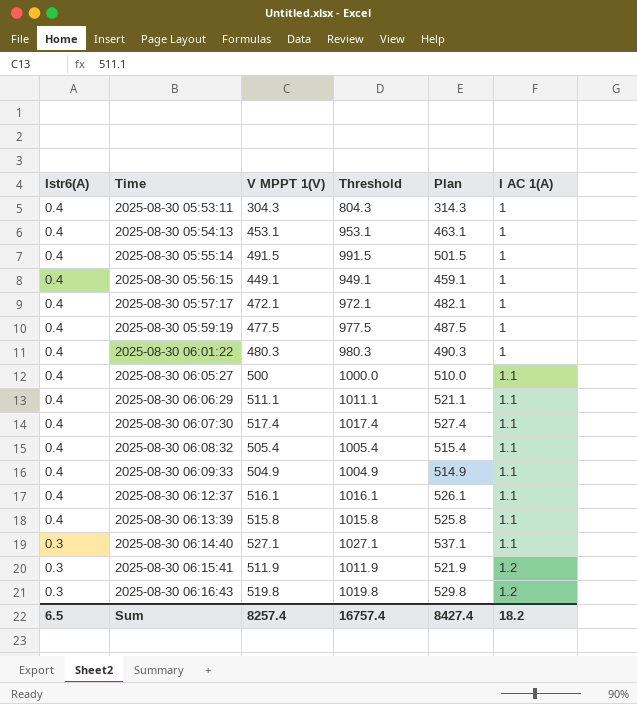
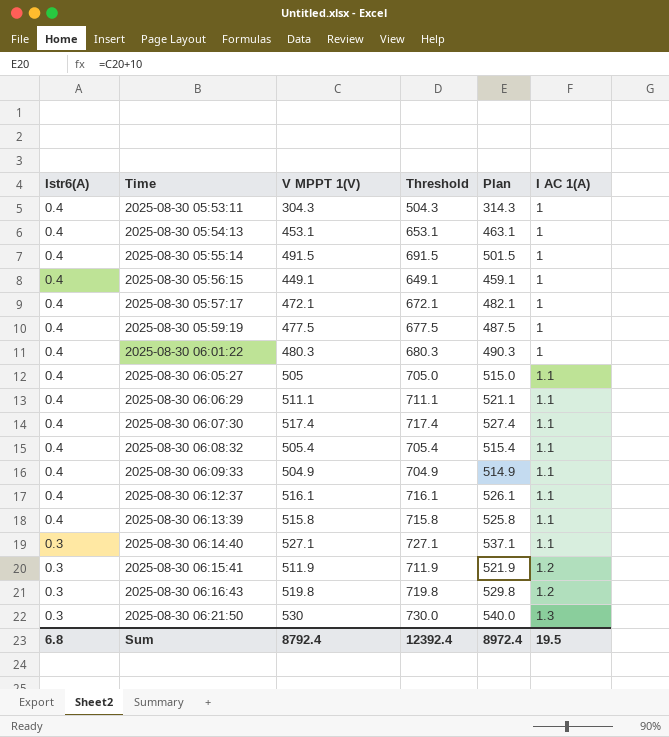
column Threshold | formula: [V MPPT 1(V)] + 500 -> [V MPPT 1(V)] + 200
2025-08-30 06:05:27 | V MPPT 1(V): 500 -> 505
2025-08-30 06:05:27 | Plan: 510.0 -> 515.0
row 2025-08-30 06:21:50: none -> 0.3 | 530 | 730.0 | 540.0 | 1.3
Sum | Istr6(A): 6.5 -> 6.8
Sum | V MPPT 1(V): 8257.4 -> 8792.4
Sum | Threshold: 16757.4 -> 12392.4
Sum | Plan: 8427.4 -> 8972.4
Sum | I AC 1(A): 18.2 -> 19.5

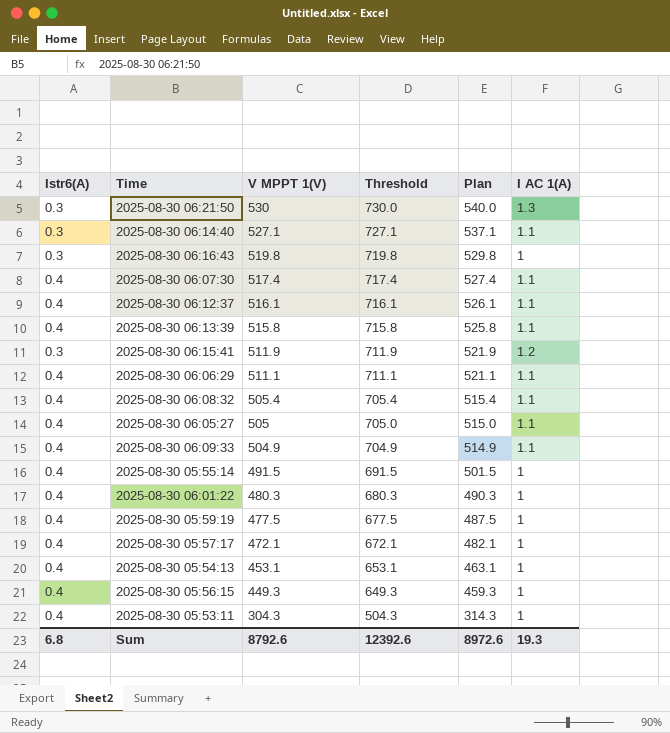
row order: Istr6(A) descending -> V MPPT 1(V) descending
2025-08-30 06:16:43 | I AC 1(A): 1.2 -> 1
2025-08-30 05:56:15 | V MPPT 1(V): 449.1 -> 449.3
2025-08-30 05:56:15 | Threshold: 649.1 -> 649.3
2025-08-30 05:56:15 | Plan: 459.1 -> 459.3
Sum | V MPPT 1(V): 8792.4 -> 8792.6
Sum | Threshold: 12392.4 -> 12392.6
Sum | Plan: 8972.4 -> 8972.6
Sum | I AC 1(A): 19.5 -> 19.3

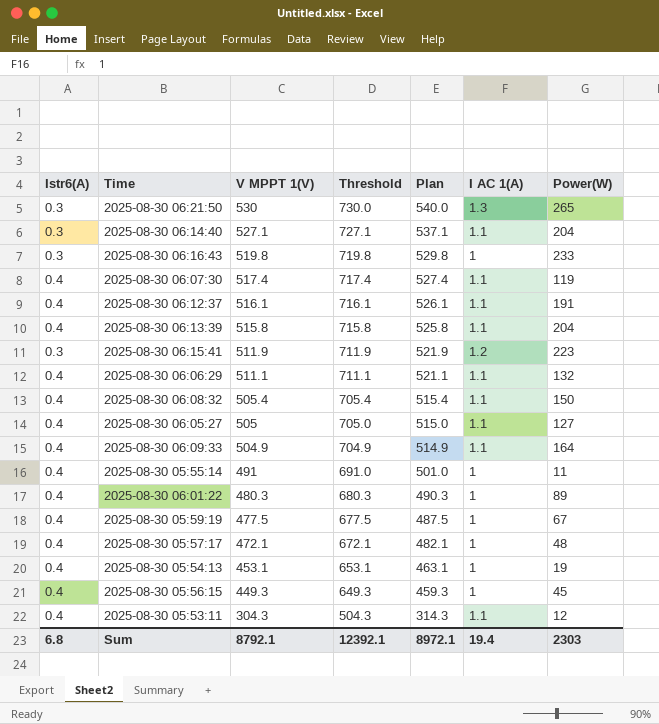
column Power(W) | position: none -> 7
2025-08-30 05:55:14 | V MPPT 1(V): 491.5 -> 491
2025-08-30 05:55:14 | Threshold: 691.5 -> 691.0
2025-08-30 05:55:14 | Plan: 501.5 -> 501.0
2025-08-30 05:53:11 | I AC 1(A): 1 -> 1.1
Sum | V MPPT 1(V): 8792.6 -> 8792.1
Sum | Threshold: 12392.6 -> 12392.1
Sum | Plan: 8972.6 -> 8972.1
Sum | I AC 1(A): 19.3 -> 19.4

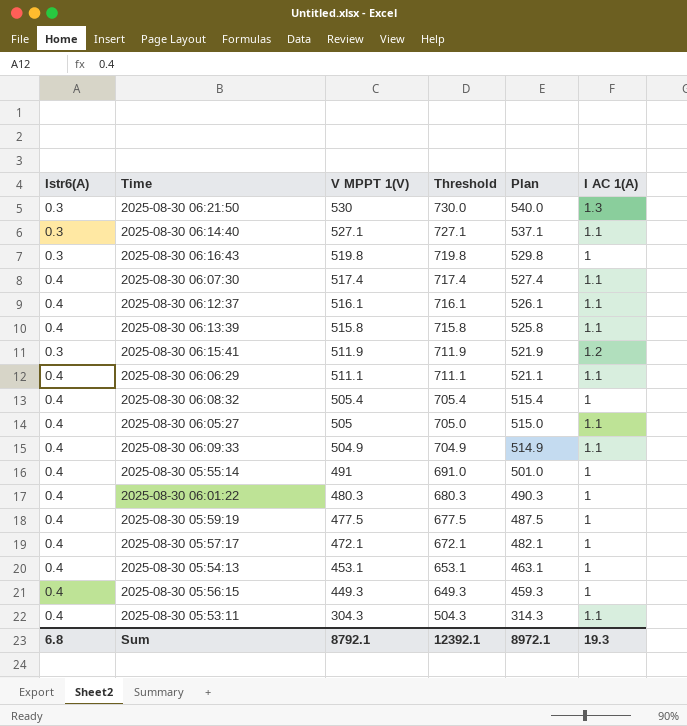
column Power(W) | position: 7 -> none
2025-08-30 06:08:32 | I AC 1(A): 1.1 -> 1
Sum | I AC 1(A): 19.4 -> 19.3

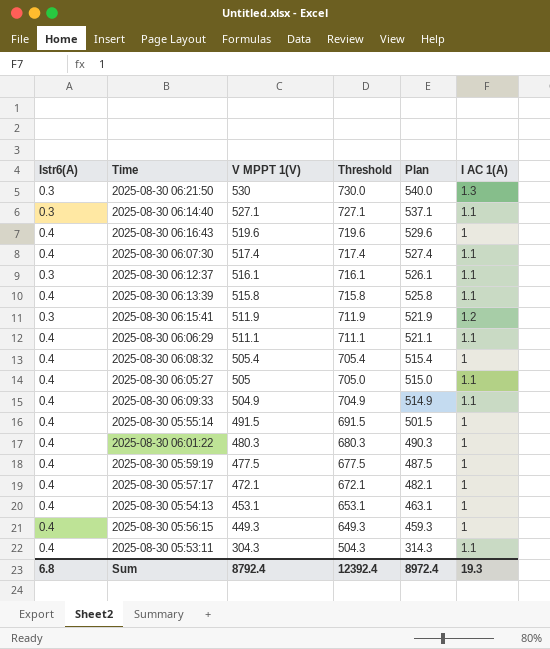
2025-08-30 06:16:43 | Istr6(A): 0.3 -> 0.4
2025-08-30 06:16:43 | V MPPT 1(V): 519.8 -> 519.6
2025-08-30 06:16:43 | Threshold: 719.8 -> 719.6
2025-08-30 06:16:43 | Plan: 529.8 -> 529.6
2025-08-30 06:12:37 | Istr6(A): 0.4 -> 0.3
2025-08-30 05:55:14 | V MPPT 1(V): 491 -> 491.5
2025-08-30 05:55:14 | Threshold: 691.0 -> 691.5
2025-08-30 05:55:14 | Plan: 501.0 -> 501.5
Sum | V MPPT 1(V): 8792.1 -> 8792.4
Sum | Threshold: 12392.1 -> 12392.4
Sum | Plan: 8972.1 -> 8972.4

